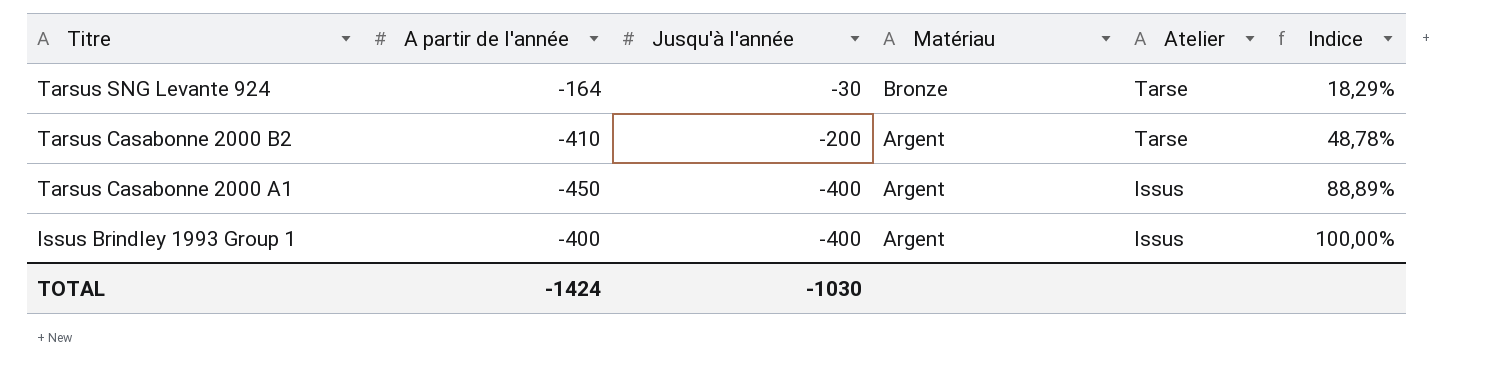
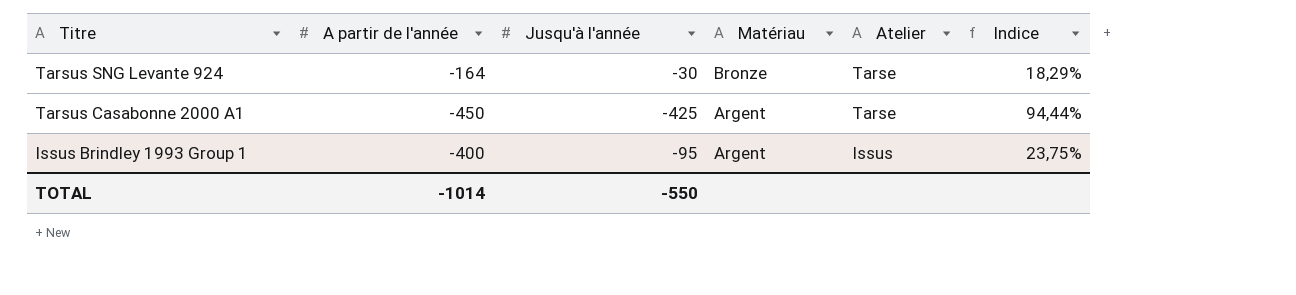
row Tarsus Casabonne 2000 B2: -410 | -200 | Argent | Tarse | 48,78% -> none
Tarsus Casabonne 2000 A1 | Jusqu'à l'année: -400 -> -425
Tarsus Casabonne 2000 A1 | Atelier: Issus -> Tarse
Tarsus Casabonne 2000 A1 | Indice: 88,89% -> 94,44%
Issus Brindley 1993 Group 1 | Jusqu'à l'année: -400 -> -95
Issus Brindley 1993 Group 1 | Indice: 100,00% -> 23,75%
TOTAL | A partir de l'année: -1424 -> -1014
TOTAL | Jusqu'à l'année: -1030 -> -550

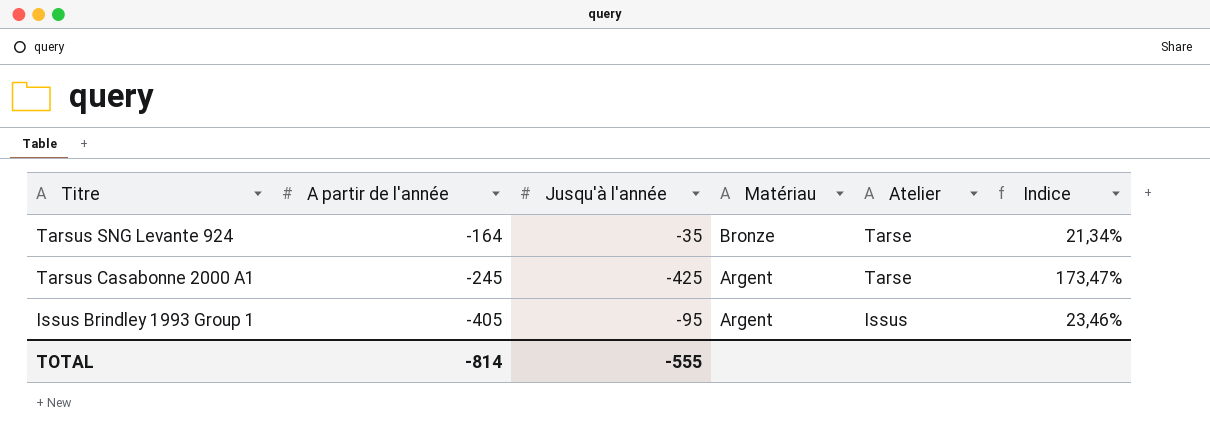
Tarsus SNG Levante 924 | Jusqu'à l'année: -30 -> -35
Tarsus SNG Levante 924 | Indice: 18,29% -> 21,34%
Tarsus Casabonne 2000 A1 | A partir de l'année: -450 -> -245
Tarsus Casabonne 2000 A1 | Indice: 94,44% -> 173,47%
Issus Brindley 1993 Group 1 | A partir de l'année: -400 -> -405
Issus Brindley 1993 Group 1 | Indice: 23,75% -> 23,46%
TOTAL | A partir de l'année: -1014 -> -814
TOTAL | Jusqu'à l'année: -550 -> -555

